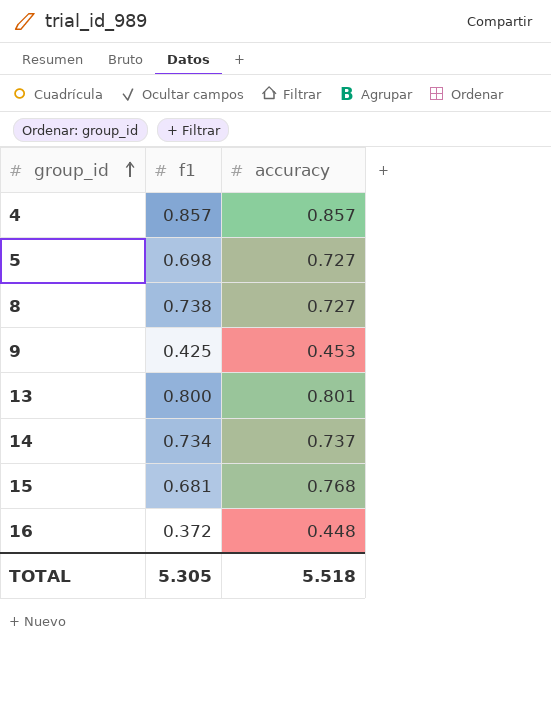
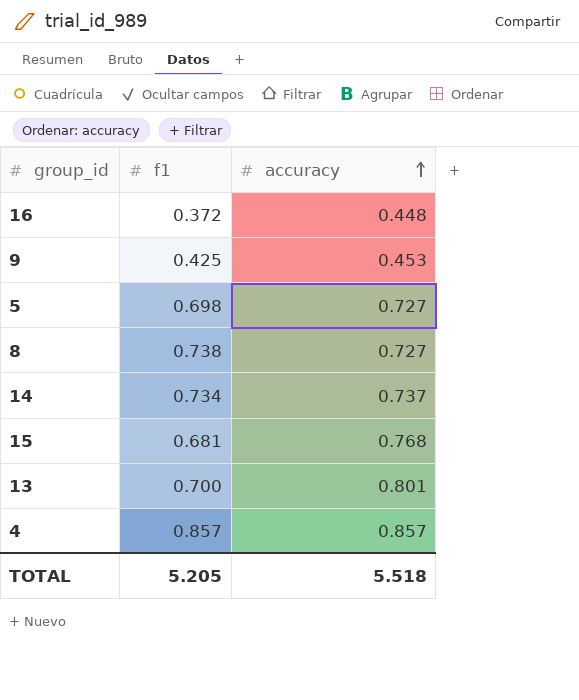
row order: group_id ascending -> accuracy ascending
13 | f1: 0.800 -> 0.700
TOTAL | f1: 5.305 -> 5.205

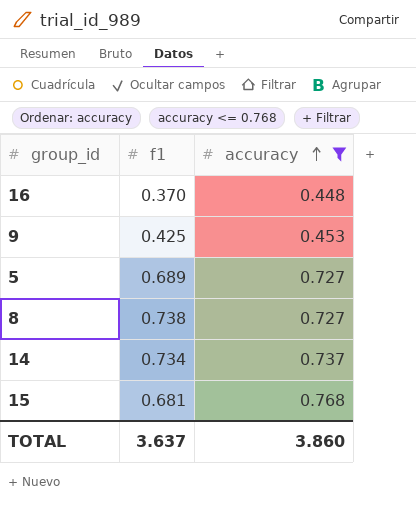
filter: none -> accuracy <= 0.768
16 | f1: 0.372 -> 0.370
5 | f1: 0.698 -> 0.689
TOTAL | f1: 5.205 -> 3.637
TOTAL | accuracy: 5.518 -> 3.860

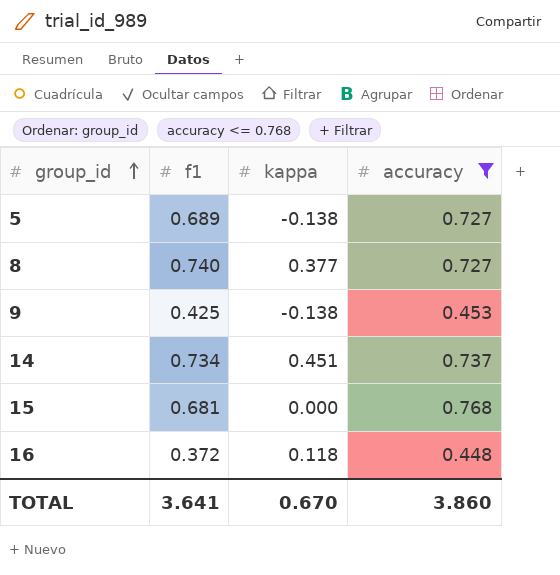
row order: accuracy ascending -> group_id ascending
column kappa | position: none -> 3
8 | f1: 0.738 -> 0.740
16 | f1: 0.370 -> 0.372
TOTAL | f1: 3.637 -> 3.641

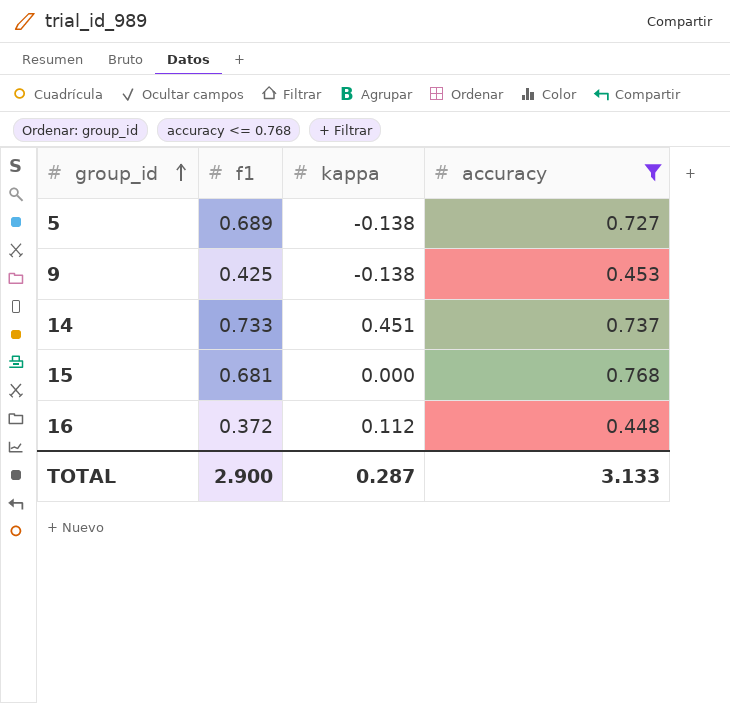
row 8: 0.740 | 0.377 | 0.727 -> none
14 | f1: 0.734 -> 0.733
16 | kappa: 0.118 -> 0.112
TOTAL | f1: 3.641 -> 2.900
TOTAL | kappa: 0.670 -> 0.287
TOTAL | accuracy: 3.860 -> 3.133

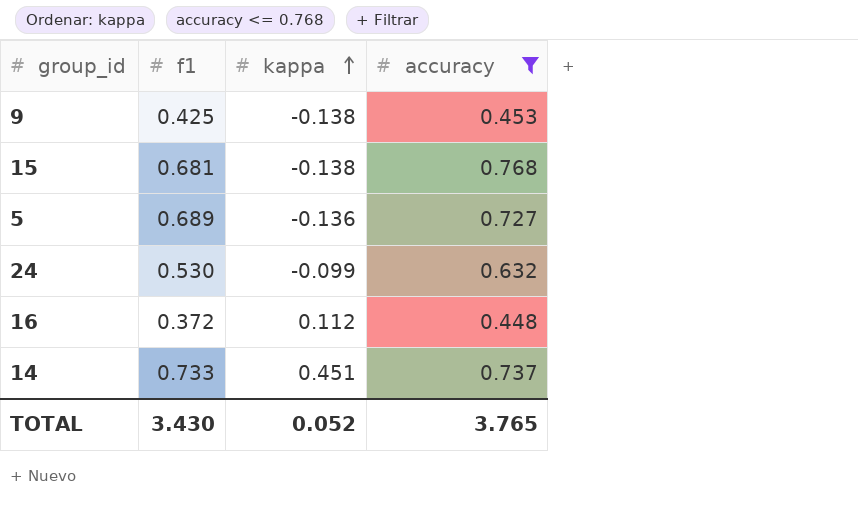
row order: group_id ascending -> kappa ascending
15 | kappa: 0.000 -> -0.138
5 | kappa: -0.138 -> -0.136
row 24: none -> 0.530 | -0.099 | 0.632
TOTAL | f1: 2.900 -> 3.430
TOTAL | kappa: 0.287 -> 0.052
TOTAL | accuracy: 3.133 -> 3.765

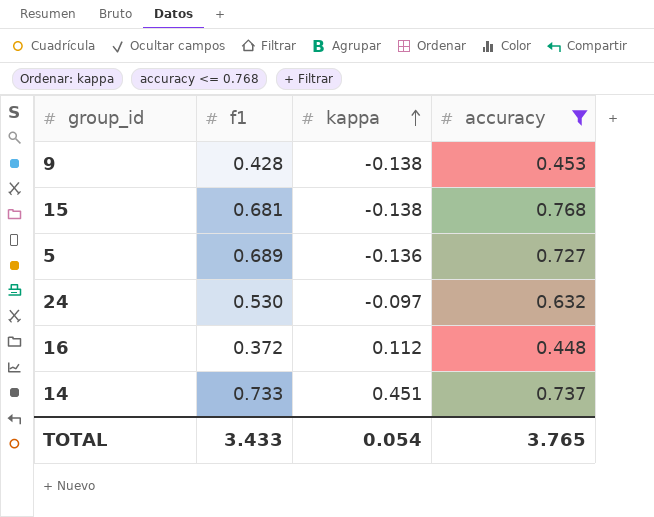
9 | f1: 0.425 -> 0.428
24 | kappa: -0.099 -> -0.097
TOTAL | f1: 3.430 -> 3.433
TOTAL | kappa: 0.052 -> 0.054

